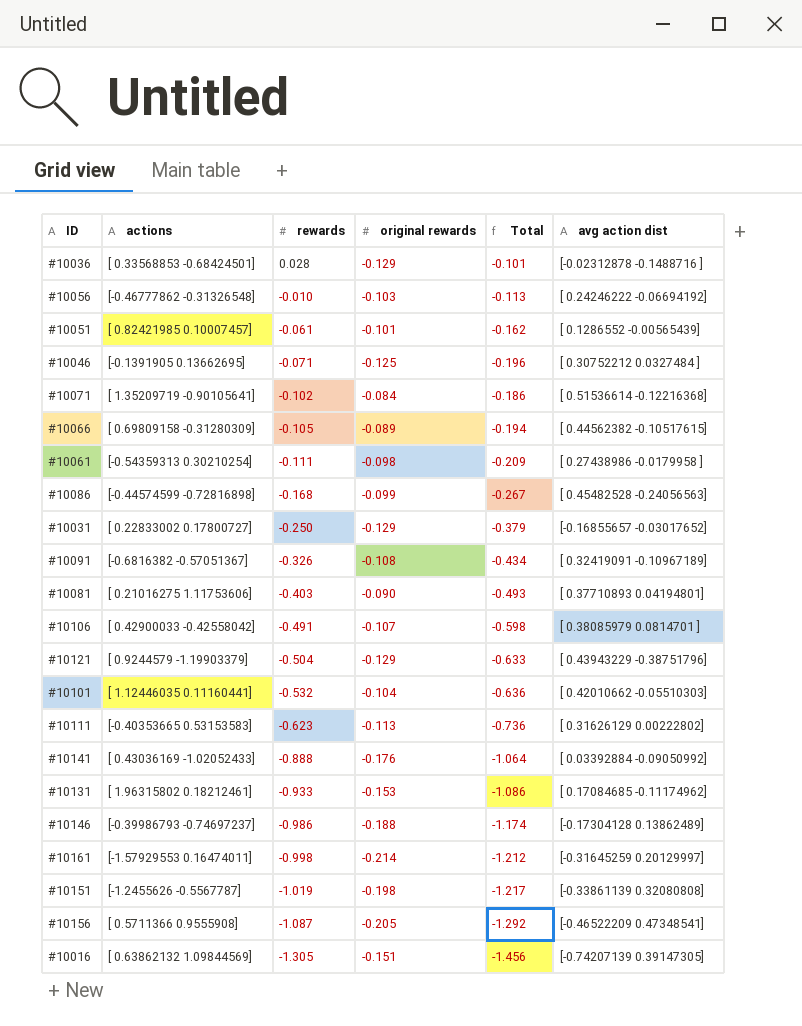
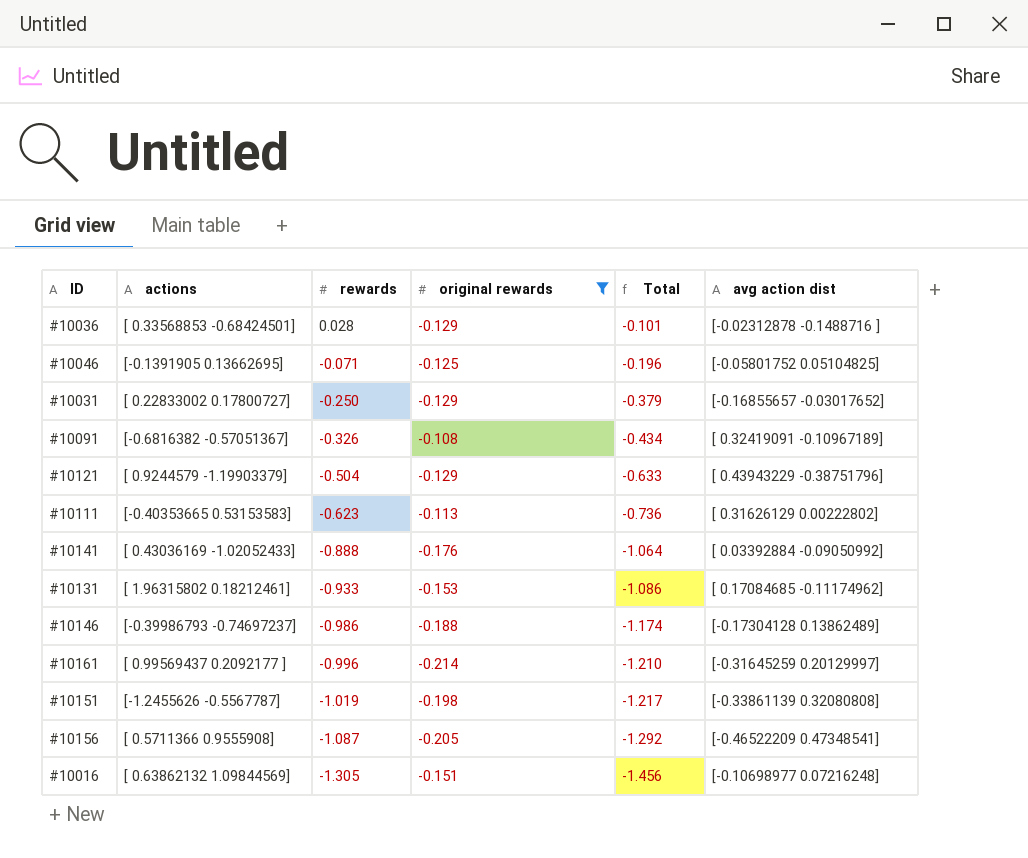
filter: none -> original rewards <= -0.108
#10046 | avg action dist: [ 0.30752212 0.0327484 ] -> [-0.05801752 0.05104825]
#10161 | actions: [-1.57929553 0.16474011] -> [ 0.99569437 0.2092177 ]
#10161 | rewards: -0.998 -> -0.996
#10161 | Total: -1.212 -> -1.210
#10016 | avg action dist: [-0.74207139 0.39147305] -> [-0.10698977 0.07216248]

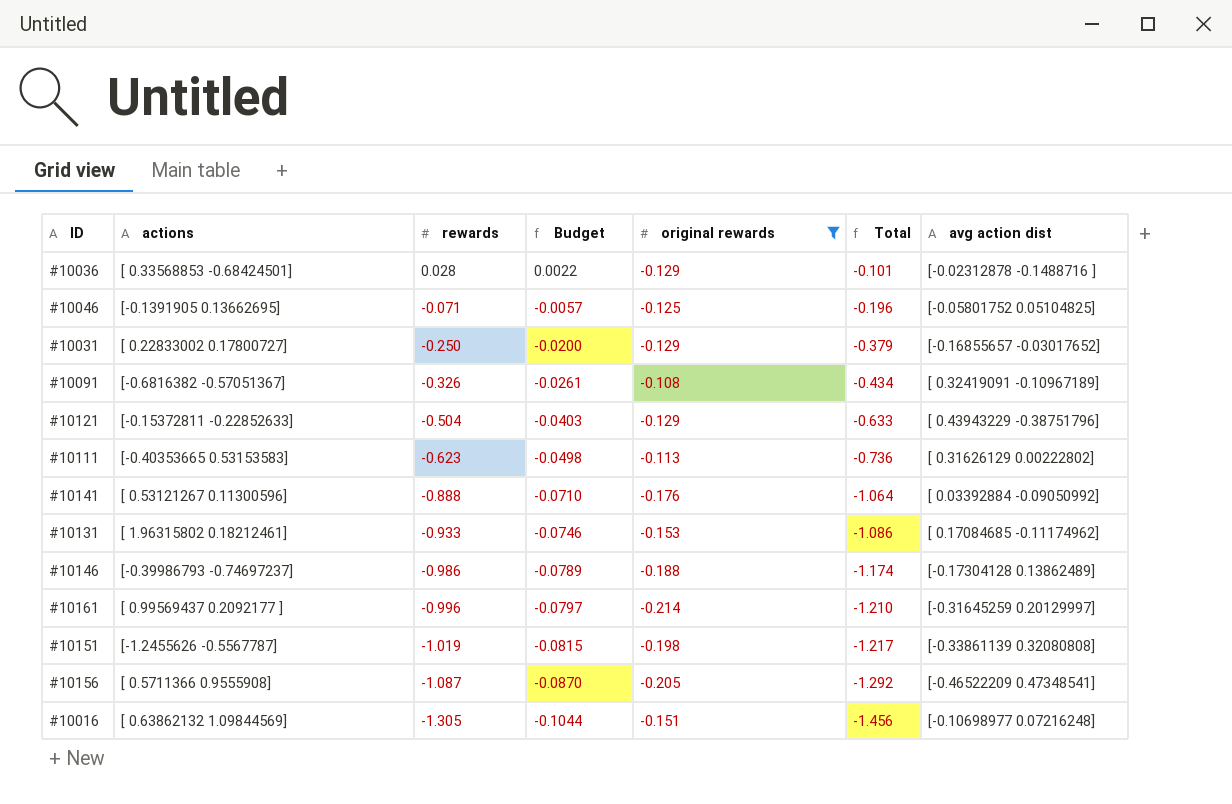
column Budget | formula: none -> [rewards] * 0.08
#10121 | actions: [ 0.9244579 -1.19903379] -> [-0.15372811 -0.22852633]
#10141 | actions: [ 0.43036169 -1.02052433] -> [ 0.53121267 0.11300596]

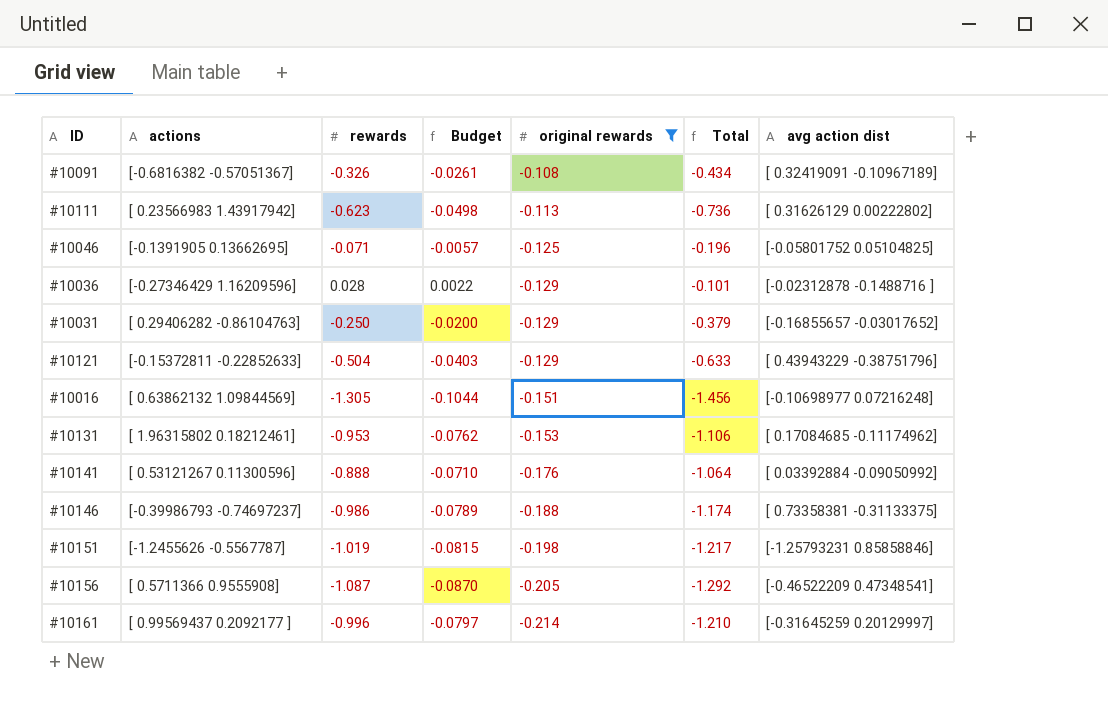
row order: rewards descending -> original rewards descending
#10111 | actions: [-0.40353665 0.53153583] -> [ 0.23566983 1.43917942]
#10036 | actions: [ 0.33568853 -0.68424501] -> [-0.27346429 1.16209596]
#10031 | actions: [ 0.22833002 0.17800727] -> [ 0.29406282 -0.86104763]
#10131 | rewards: -0.933 -> -0.953
#10131 | Budget: -0.0746 -> -0.0762
#10131 | Total: -1.086 -> -1.106
#10146 | avg action dist: [-0.17304128 0.13862489] -> [ 0.73358381 -0.31133375]
#10151 | avg action dist: [-0.33861139 0.32080808] -> [-1.25793231 0.85858846]

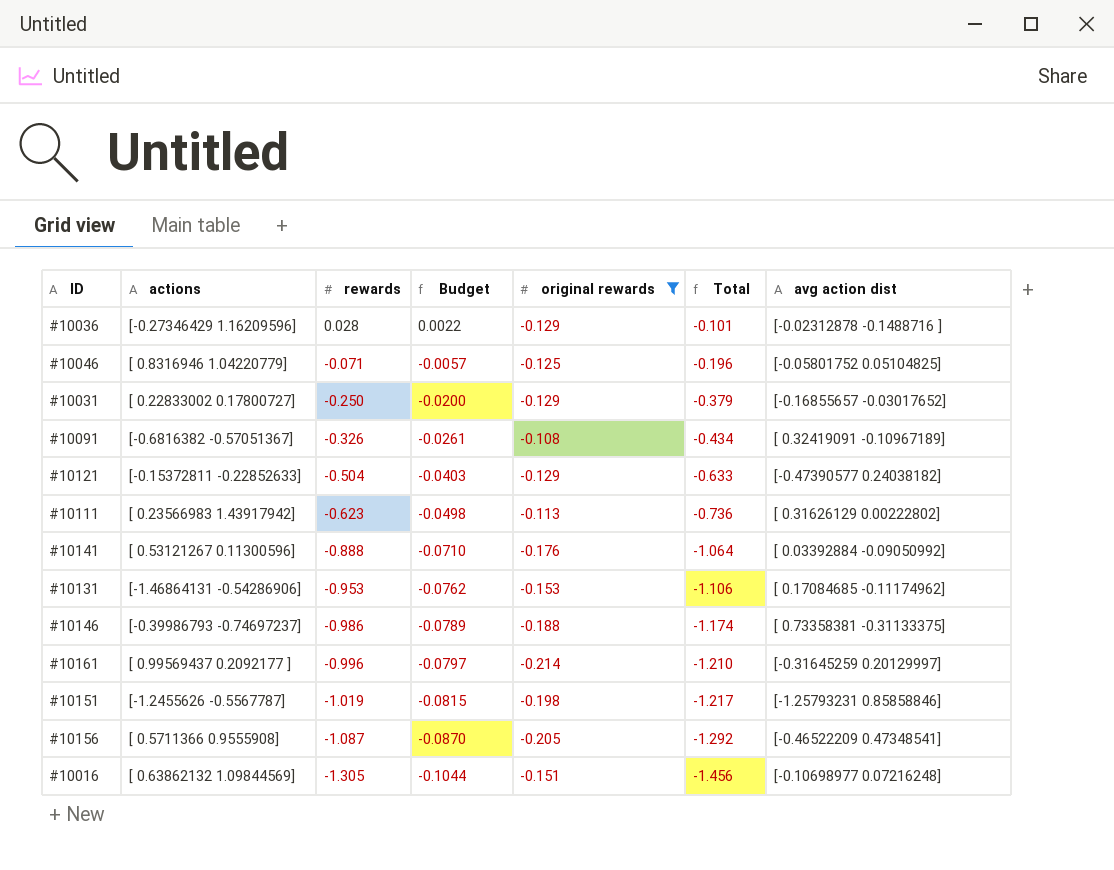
row order: original rewards descending -> rewards descending
#10046 | actions: [-0.1391905 0.13662695] -> [ 0.8316946 1.04220779]
#10031 | actions: [ 0.29406282 -0.86104763] -> [ 0.22833002 0.17800727]
#10121 | avg action dist: [ 0.43943229 -0.38751796] -> [-0.47390577 0.24038182]
#10131 | actions: [ 1.96315802 0.18212461] -> [-1.46864131 -0.54286906]

